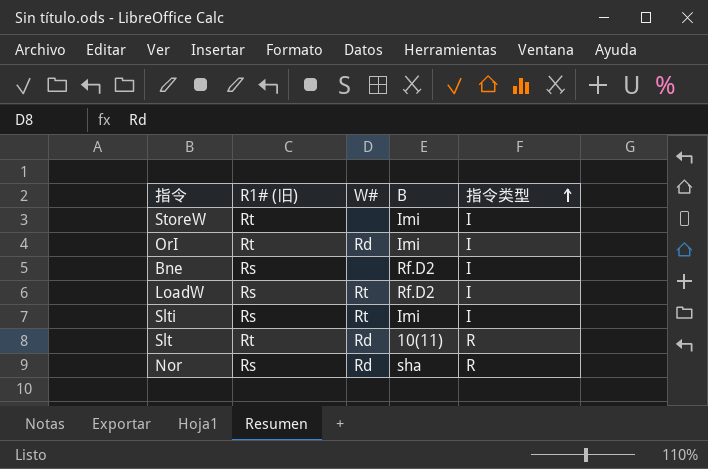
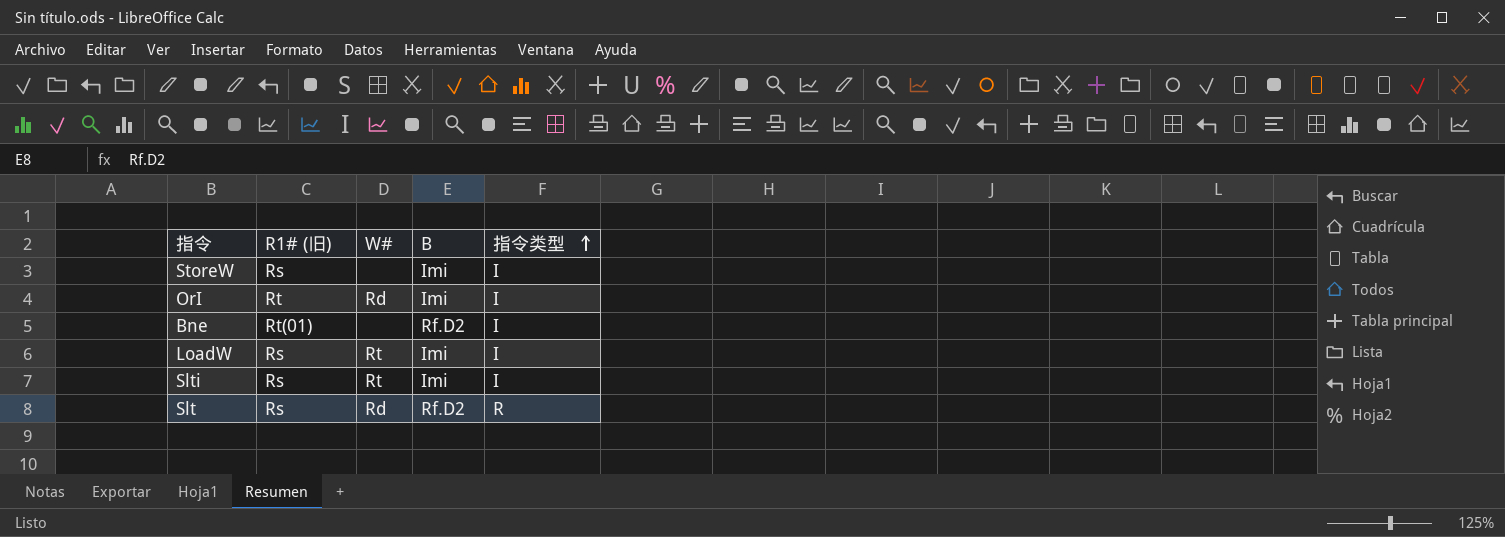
row Nor: Rs | Rd | sha | R -> none
StoreW | R1# (旧): Rt -> Rs
Bne | R1# (旧): Rs -> Rt(01)
LoadW | B: Rf.D2 -> Imi
Slt | R1# (旧): Rt -> Rs
Slt | B: 10(11) -> Rf.D2

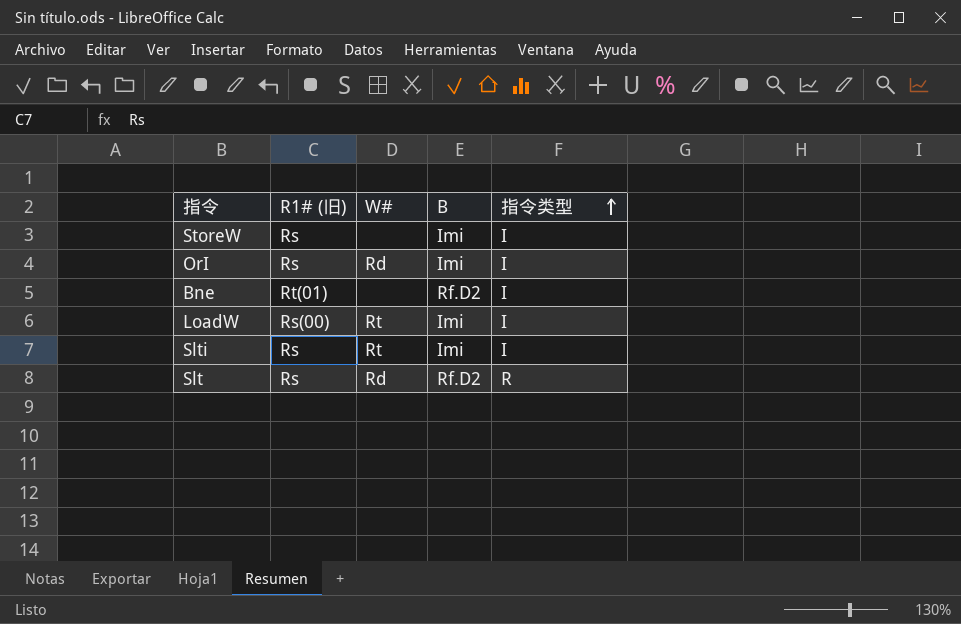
OrI | R1# (旧): Rt -> Rs
LoadW | R1# (旧): Rs -> Rs(00)

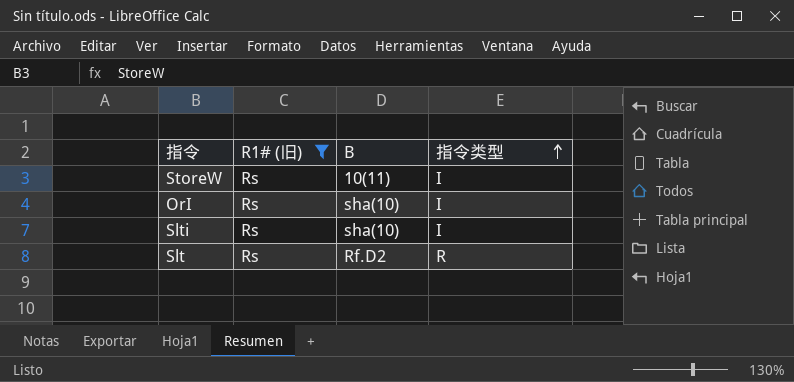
filter: none -> R1# (旧) = Rs
column W# | position: 3 -> none
StoreW | B: Imi -> 10(11)
OrI | B: Imi -> sha(10)
Slti | B: Imi -> sha(10)

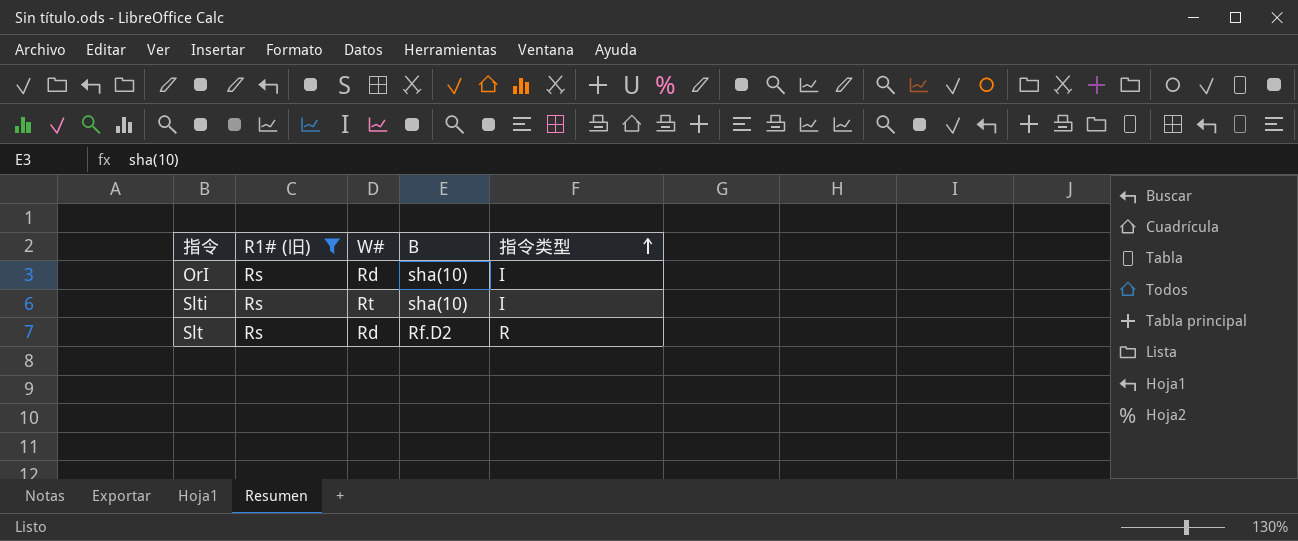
column W# | position: none -> 3
row StoreW: Rs | 10(11) | I -> none

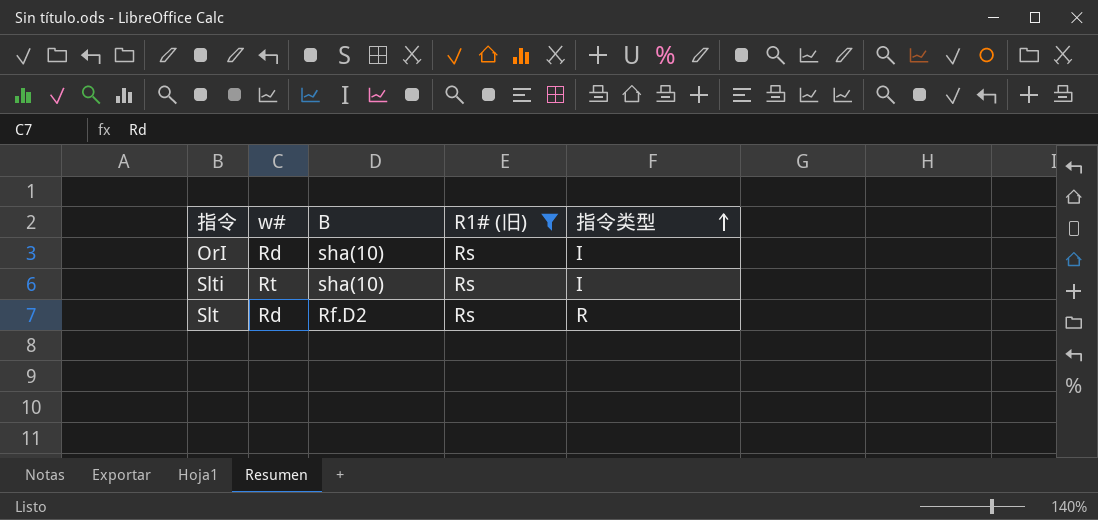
column name: W# -> w#
column R1# (旧) | position: 2 -> 4

